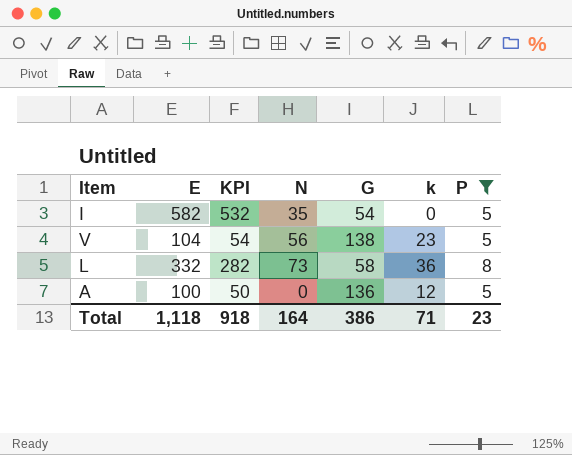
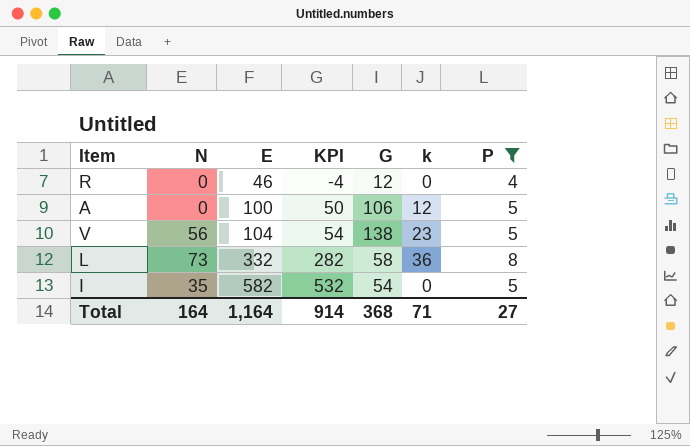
row order: none -> E ascending
column N | position: 4 -> 2
row R: none -> 0 | 46 | -4 | 12 | 0 | 4
A | G: 136 -> 106
Total | E: 1,118 -> 1,164
Total | KPI: 918 -> 914
Total | G: 386 -> 368
Total | P: 23 -> 27

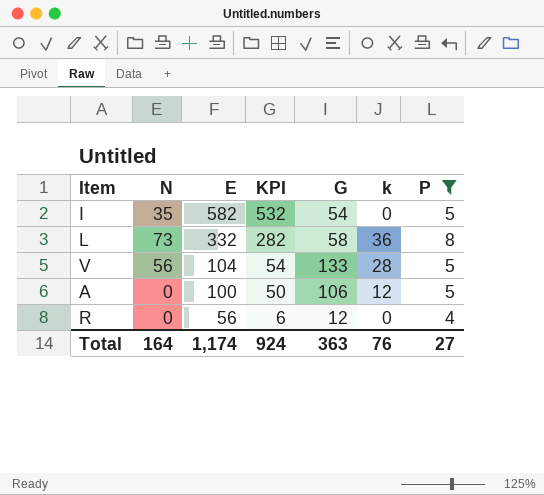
row order: E ascending -> E descending
V | G: 138 -> 133
V | k: 23 -> 28
R | E: 46 -> 56
R | KPI: -4 -> 6
Total | E: 1,164 -> 1,174
Total | KPI: 914 -> 924
Total | G: 368 -> 363
Total | k: 71 -> 76

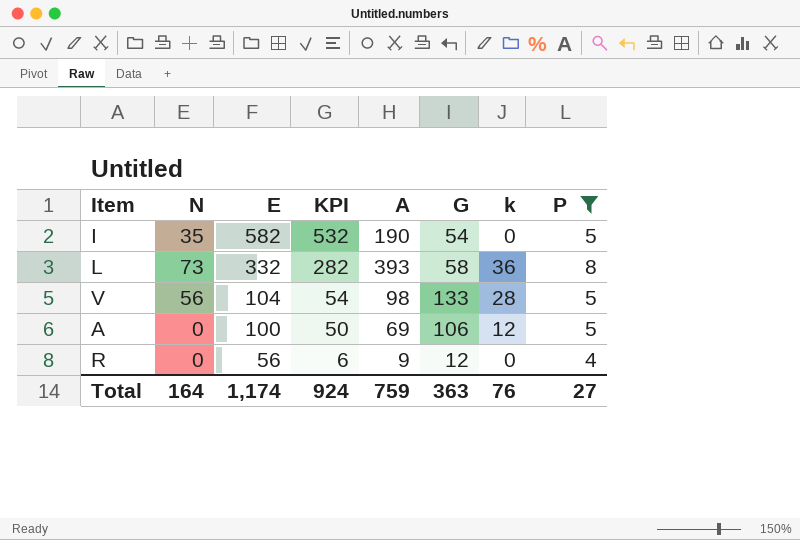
column A | position: none -> 5

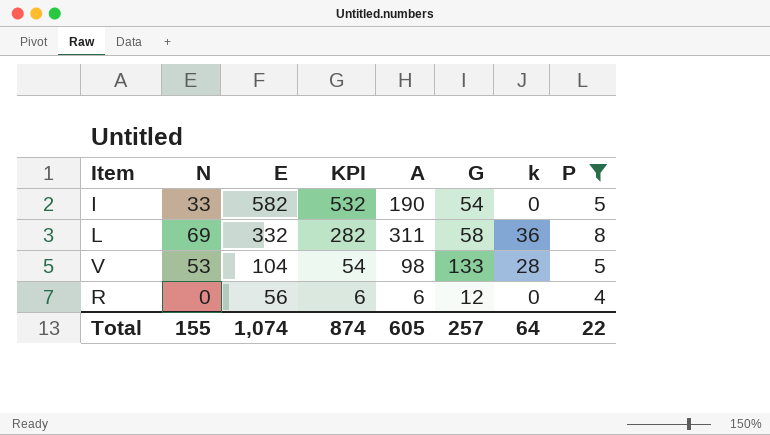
row A: 0 | 100 | 50 | 69 | 106 | 12 | 5 -> none
I | N: 35 -> 33
L | N: 73 -> 69
L | A: 393 -> 311
V | N: 56 -> 53
R | A: 9 -> 6
Total | N: 164 -> 155
Total | E: 1,174 -> 1,074
Total | KPI: 924 -> 874
Total | A: 759 -> 605
Total | G: 363 -> 257
Total | k: 76 -> 64
Total | P: 27 -> 22

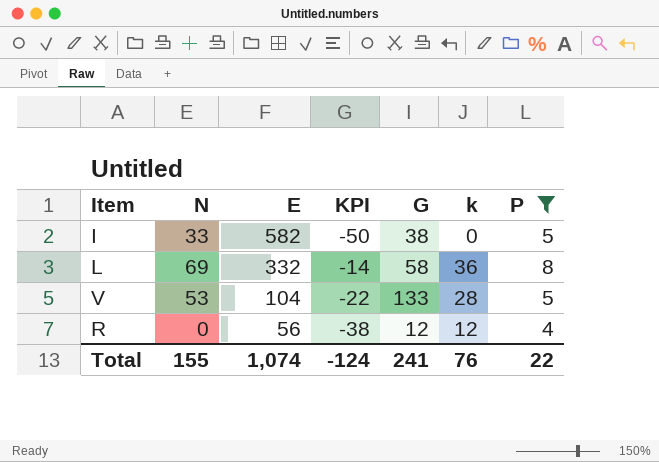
column A | position: 5 -> none
column KPI | formula: [E] - 50 -> [k] - 50
I | G: 54 -> 38
R | k: 0 -> 12
Total | KPI: 874 -> -124
Total | G: 257 -> 241
Total | k: 64 -> 76

